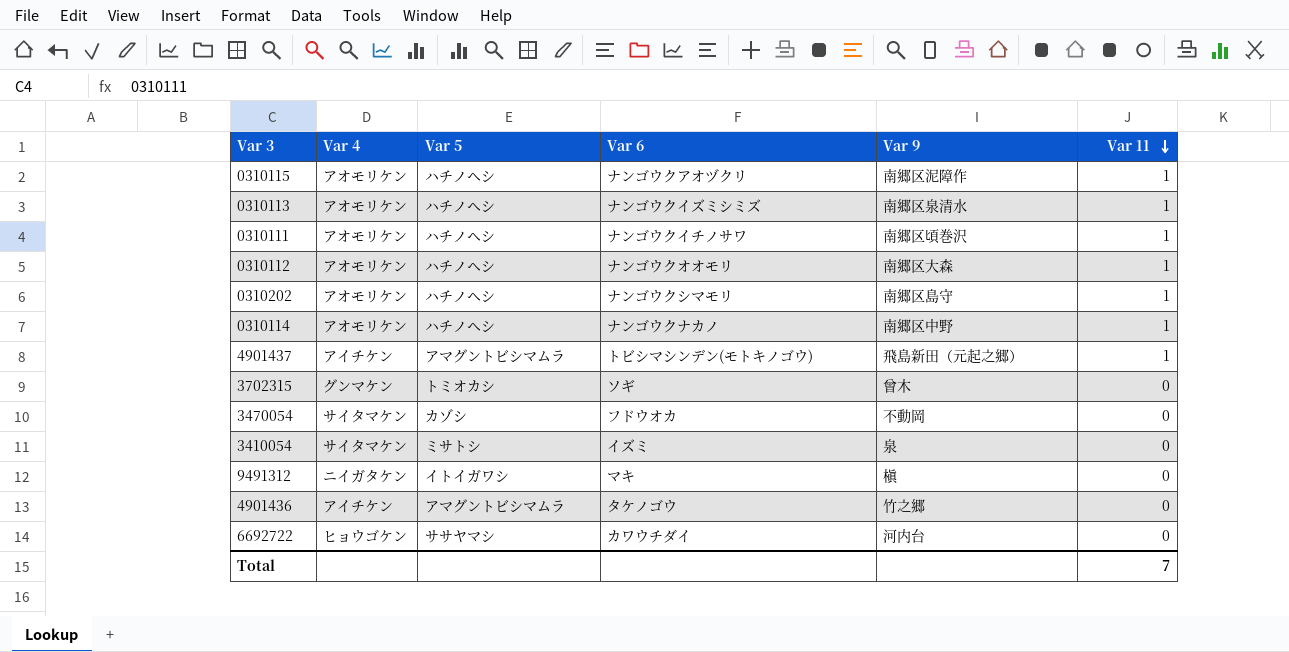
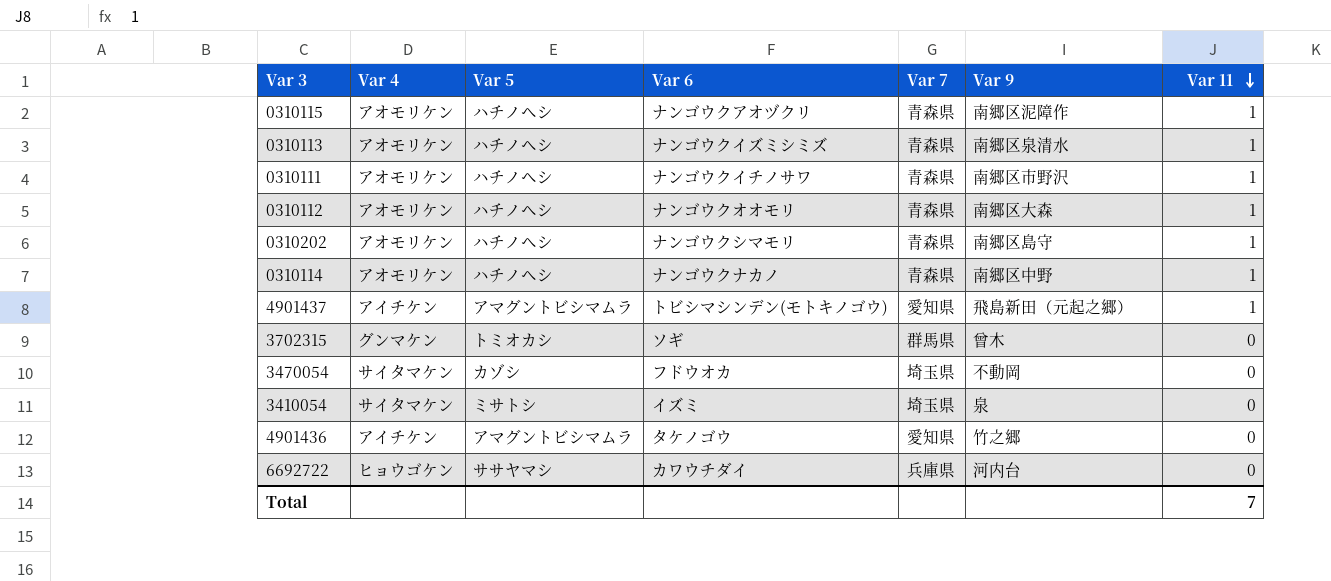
column Var 7 | position: none -> 5
row 9491312: ニイガタケン | イトイガワシ | マキ | 槇 | 0 -> none
0310111 | Var 9: 南郷区頃巻沢 -> 南郷区市野沢

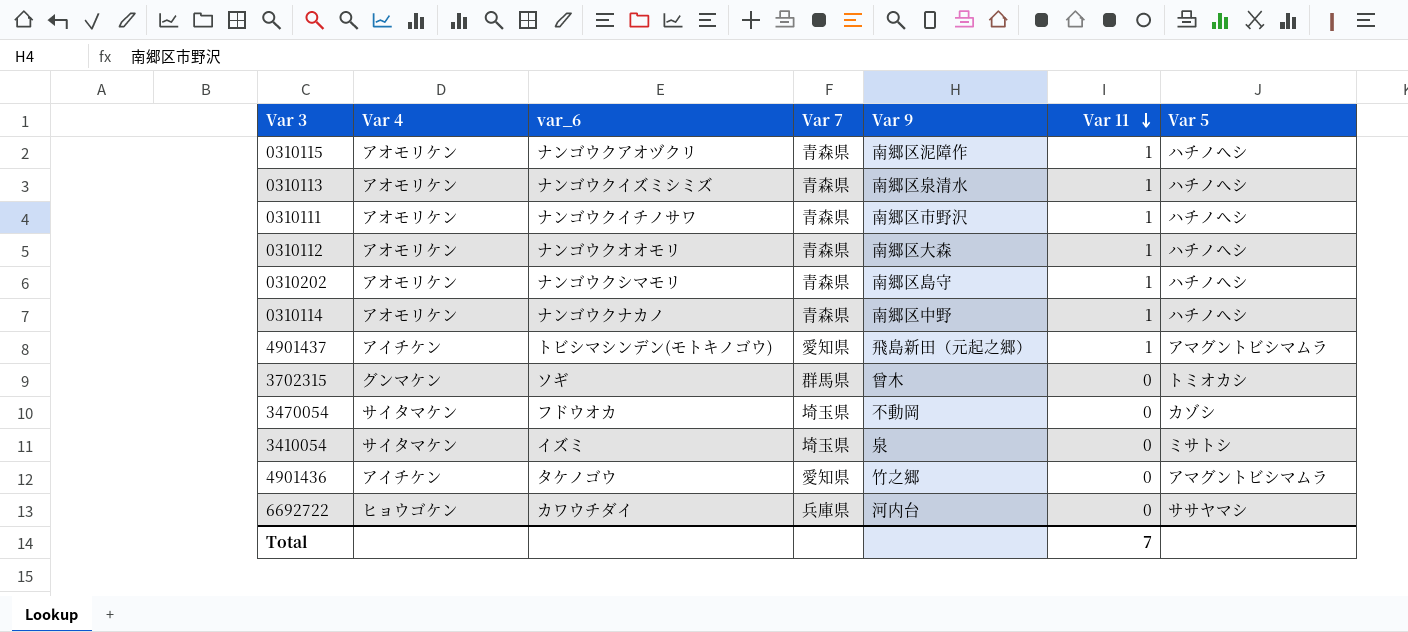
column name: Var 6 -> var_6
column Var 5 | position: 3 -> 7

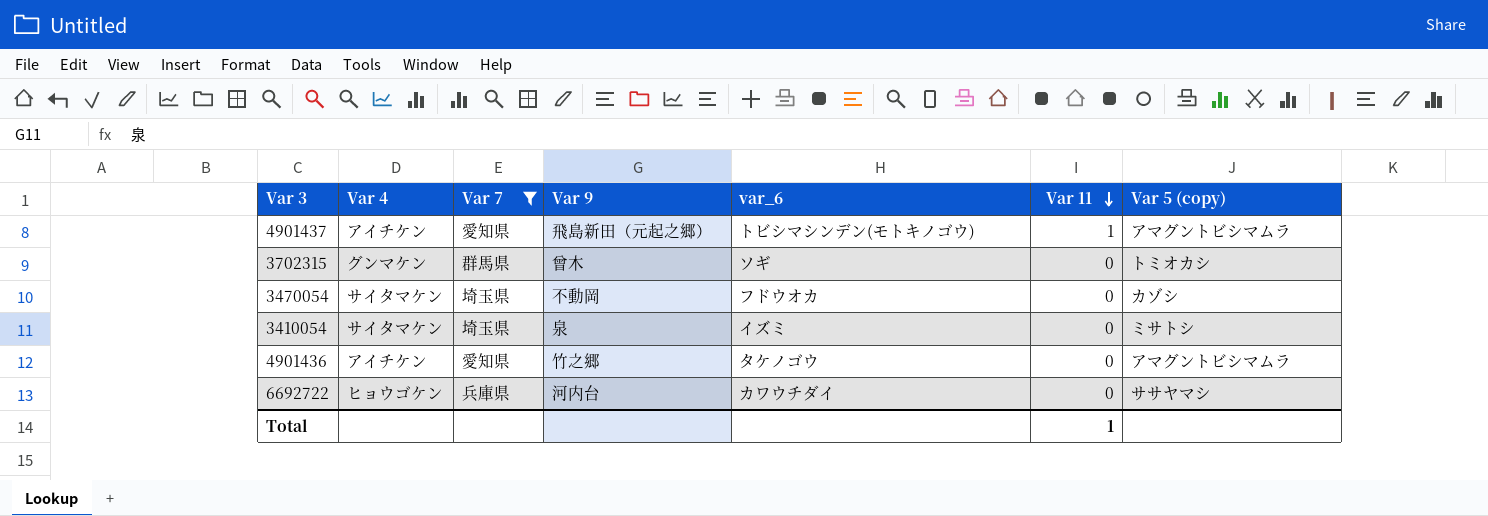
filter: none -> Var 7 != 青森県
column var_6 | position: 3 -> 5
column name: Var 5 -> Var 5 (copy)
Total | Var 11: 7 -> 1

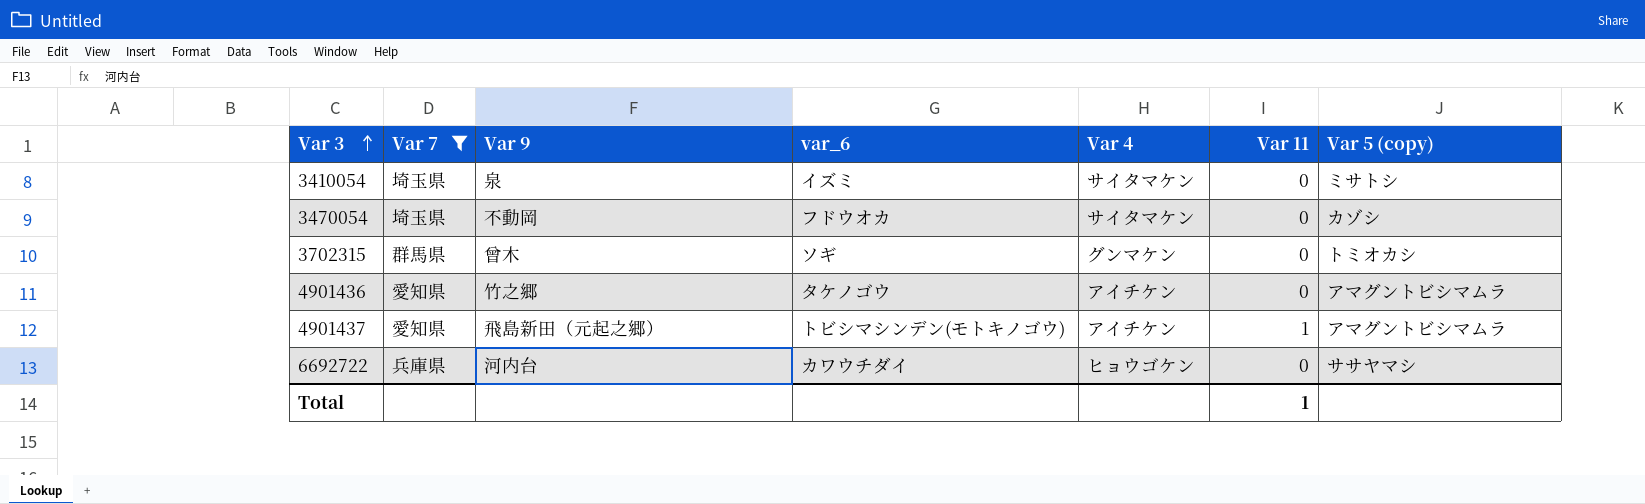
row order: Var 11 descending -> Var 3 ascending
column Var 4 | position: 2 -> 5

